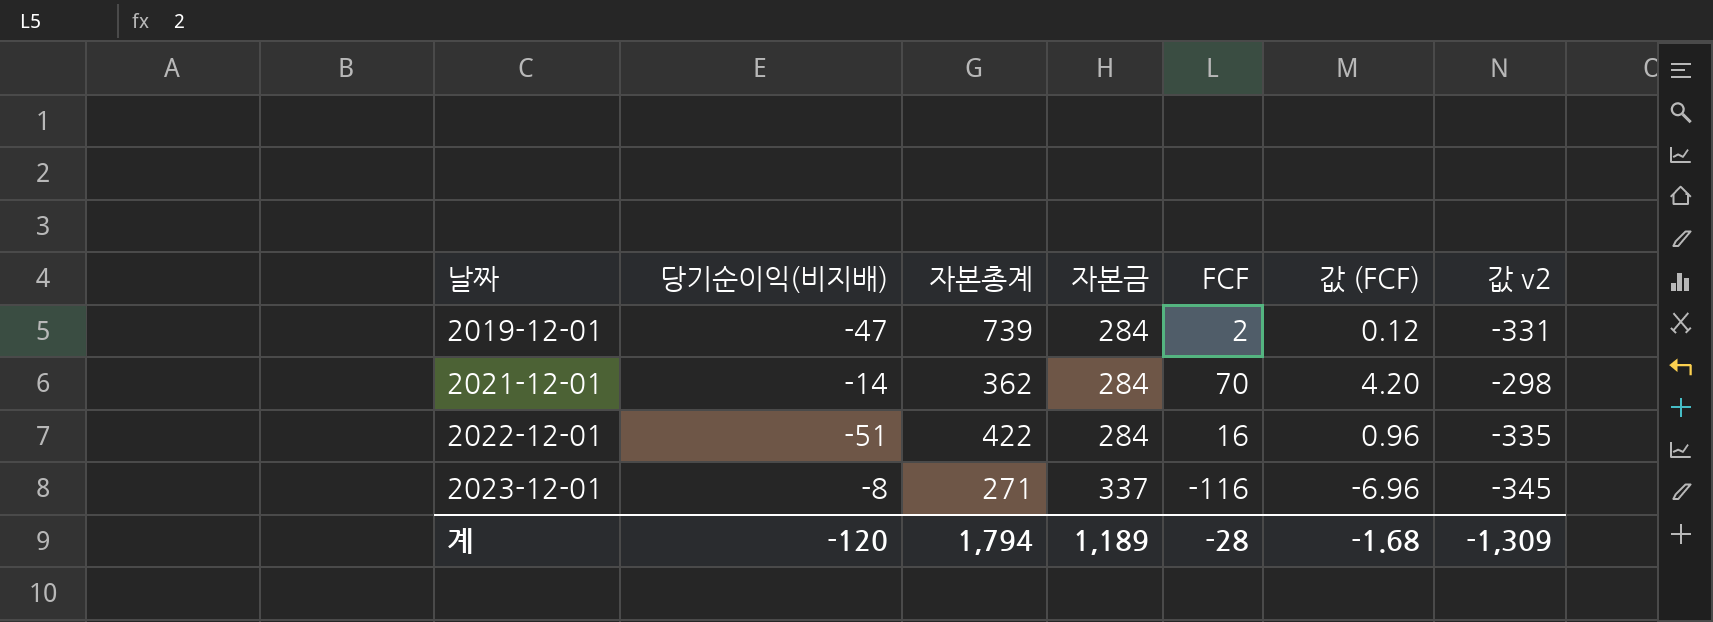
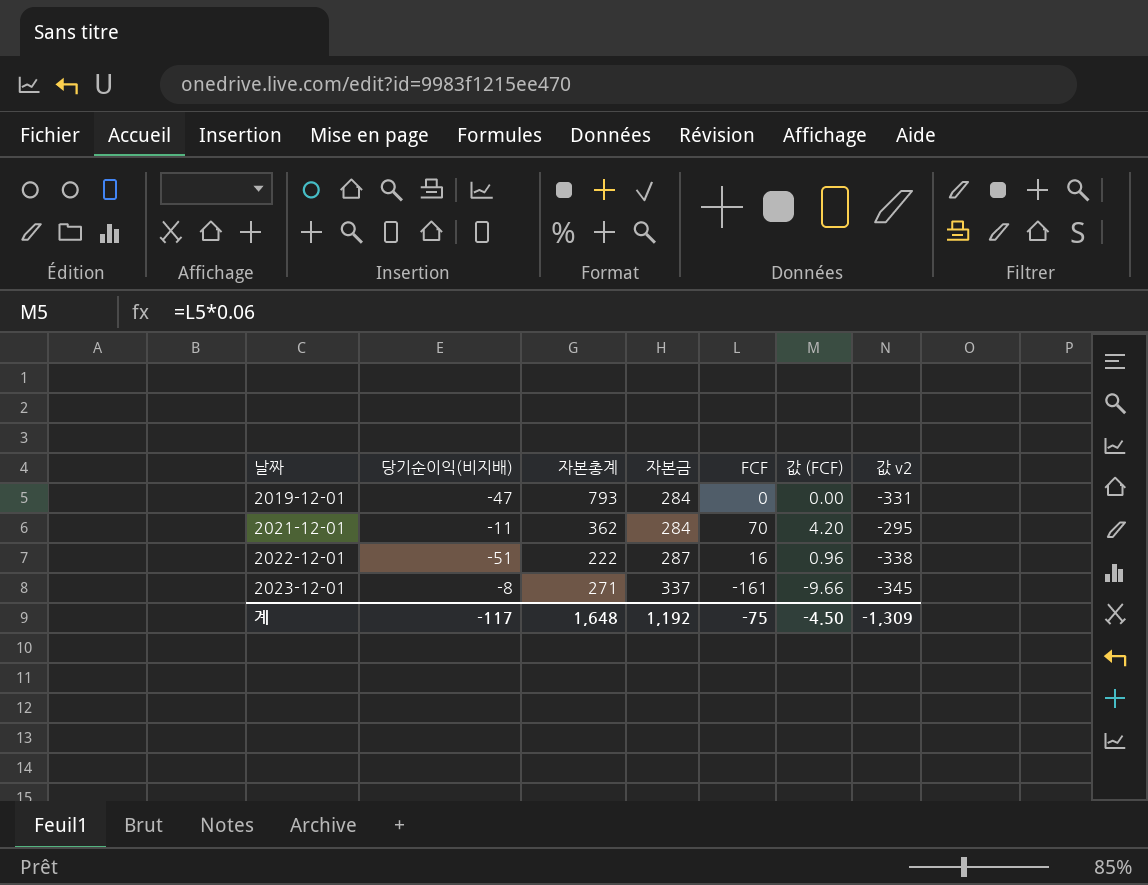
2019-12-01 | 자본총계: 739 -> 793
2019-12-01 | FCF: 2 -> 0
2019-12-01 | 값 (FCF): 0.12 -> 0.00
2021-12-01 | 당기순이익(비지배): -14 -> -11
2021-12-01 | 값 v2: -298 -> -295
2022-12-01 | 자본총계: 422 -> 222
2022-12-01 | 자본금: 284 -> 287
2022-12-01 | 값 v2: -335 -> -338
2023-12-01 | FCF: -116 -> -161
2023-12-01 | 값 (FCF): -6.96 -> -9.66
계 | 당기순이익(비지배): -120 -> -117
계 | 자본총계: 1,794 -> 1,648
계 | 자본금: 1,189 -> 1,192
계 | FCF: -28 -> -75
계 | 값 (FCF): -1.68 -> -4.50

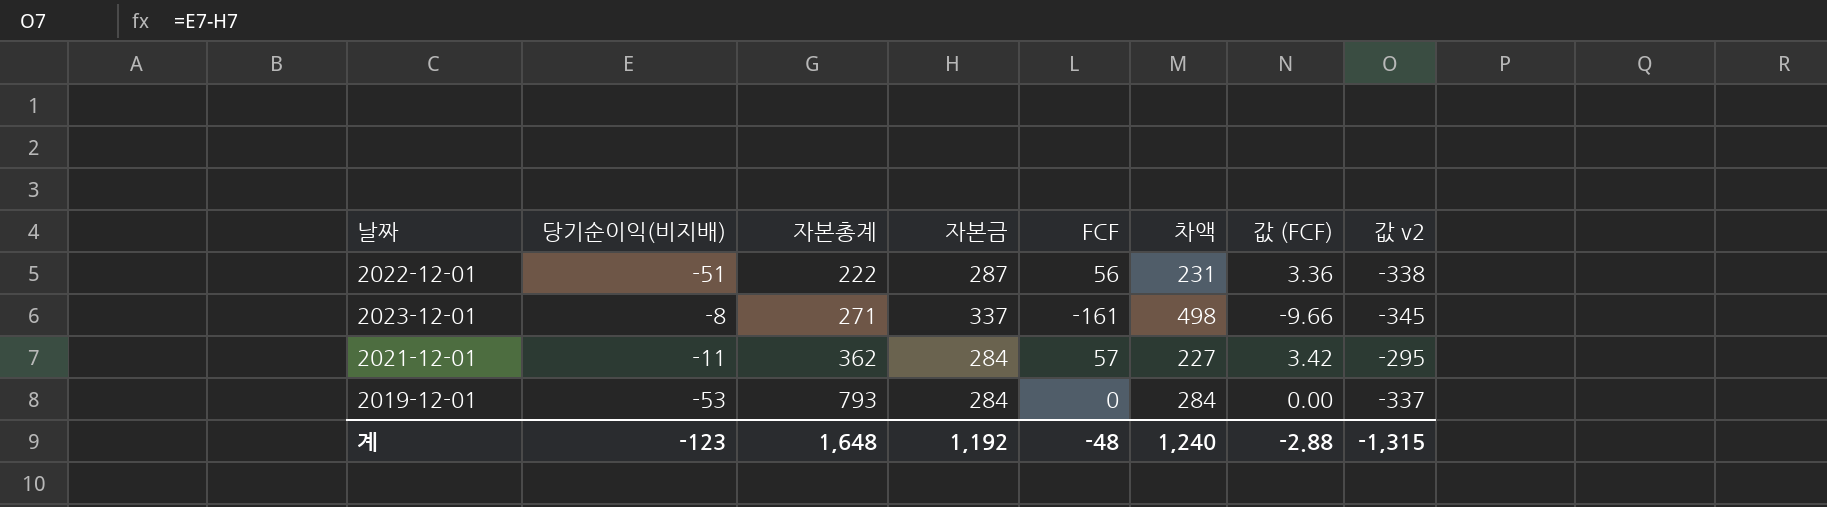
row order: 날짜 ascending -> 자본총계 ascending
column 차액 | formula: none -> [자본금] - [FCF]
2022-12-01 | FCF: 16 -> 56
2022-12-01 | 값 (FCF): 0.96 -> 3.36
2021-12-01 | FCF: 70 -> 57
2021-12-01 | 값 (FCF): 4.20 -> 3.42
2019-12-01 | 당기순이익(비지배): -47 -> -53
2019-12-01 | 값 v2: -331 -> -337
계 | 당기순이익(비지배): -117 -> -123
계 | FCF: -75 -> -48
계 | 값 (FCF): -4.50 -> -2.88
계 | 값 v2: -1,309 -> -1,315

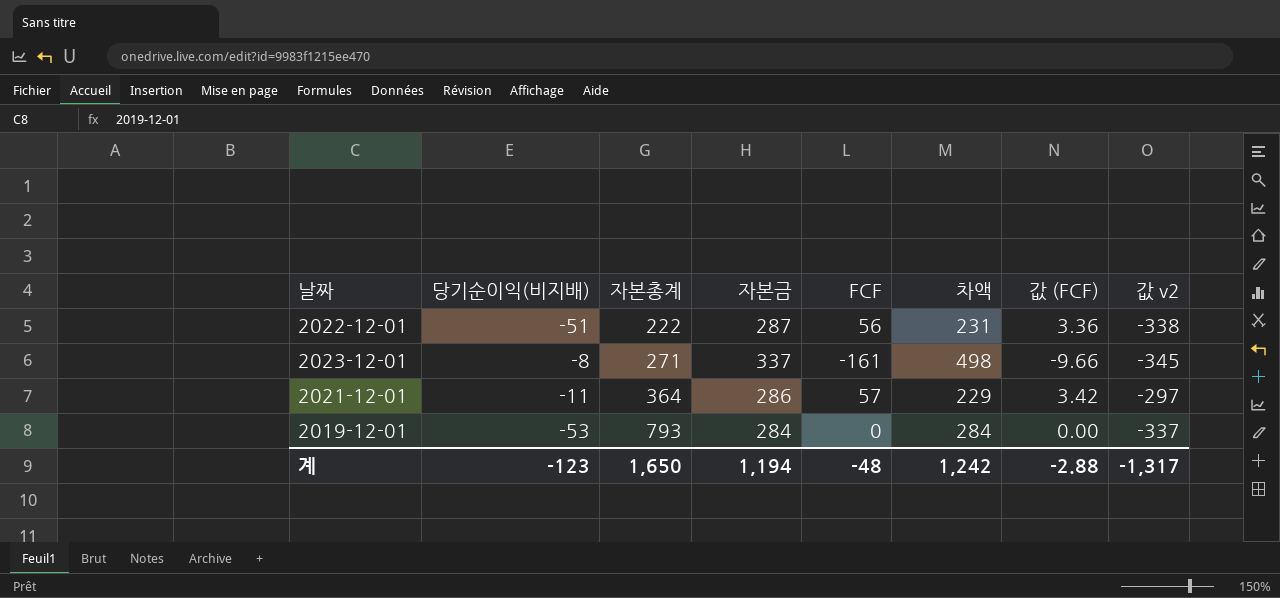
2021-12-01 | 자본총계: 362 -> 364
2021-12-01 | 자본금: 284 -> 286
2021-12-01 | 차액: 227 -> 229
2021-12-01 | 값 v2: -295 -> -297
계 | 자본총계: 1,648 -> 1,650
계 | 자본금: 1,192 -> 1,194
계 | 차액: 1,240 -> 1,242
계 | 값 v2: -1,315 -> -1,317

